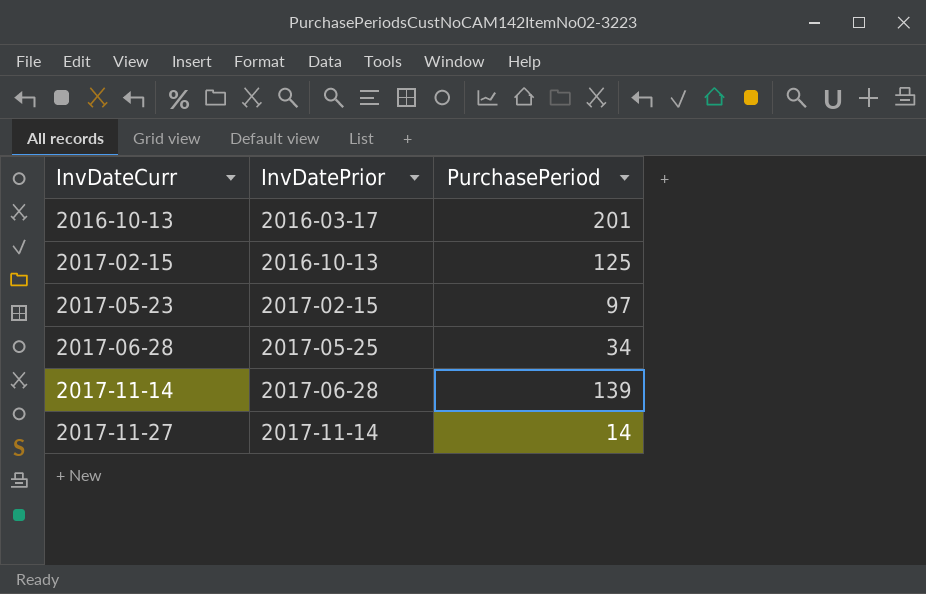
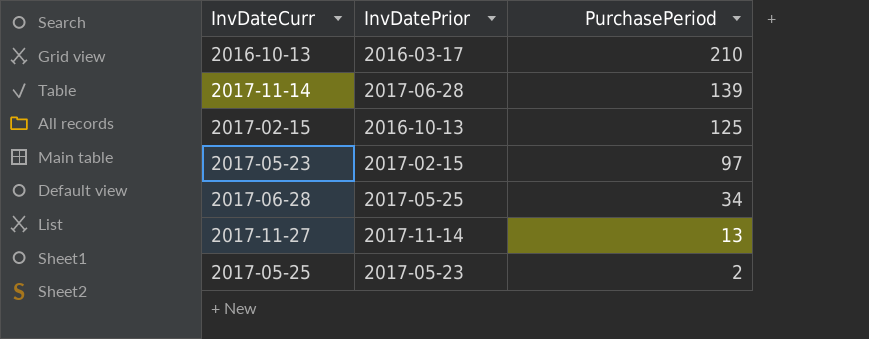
row order: InvDateCurr ascending -> PurchasePeriod descending
2016-10-13 | PurchasePeriod: 201 -> 210
2017-11-27 | PurchasePeriod: 14 -> 13
row 2017-05-25: none -> 2017-05-23 | 2

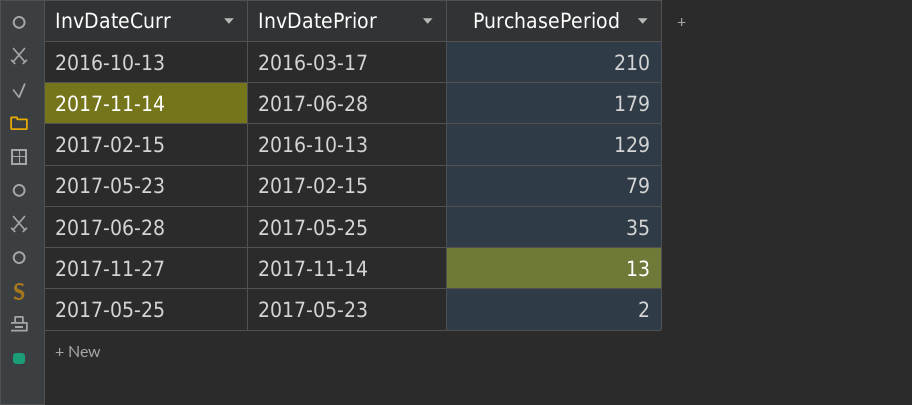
2017-11-14 | PurchasePeriod: 139 -> 179
2017-02-15 | PurchasePeriod: 125 -> 129
2017-05-23 | PurchasePeriod: 97 -> 79
2017-06-28 | PurchasePeriod: 34 -> 35

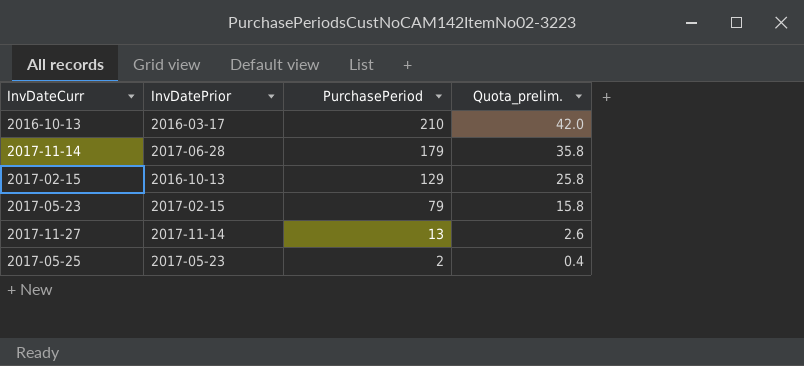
column Quota_prelim. | formula: none -> [PurchasePeriod] * 0.2
row 2017-06-28: 2017-05-25 | 35 -> none

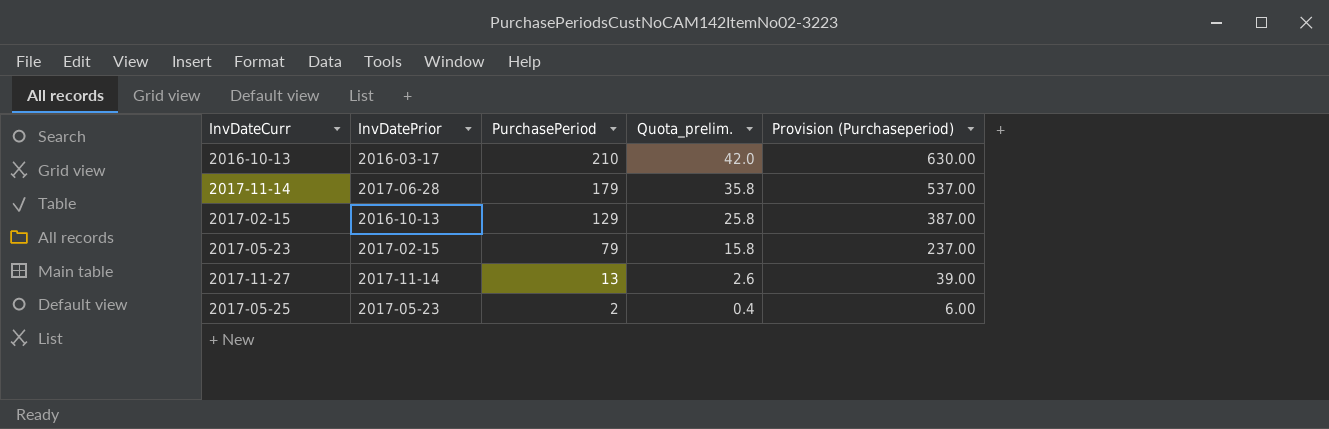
column Provision (Purchaseperiod) | formula: none -> [PurchasePeriod] * 3

